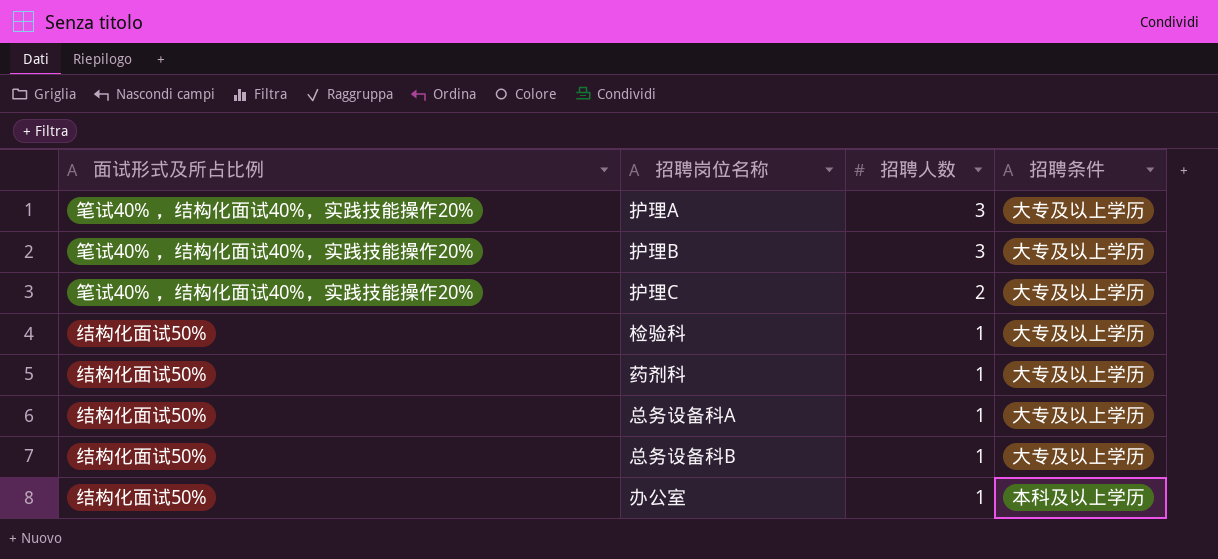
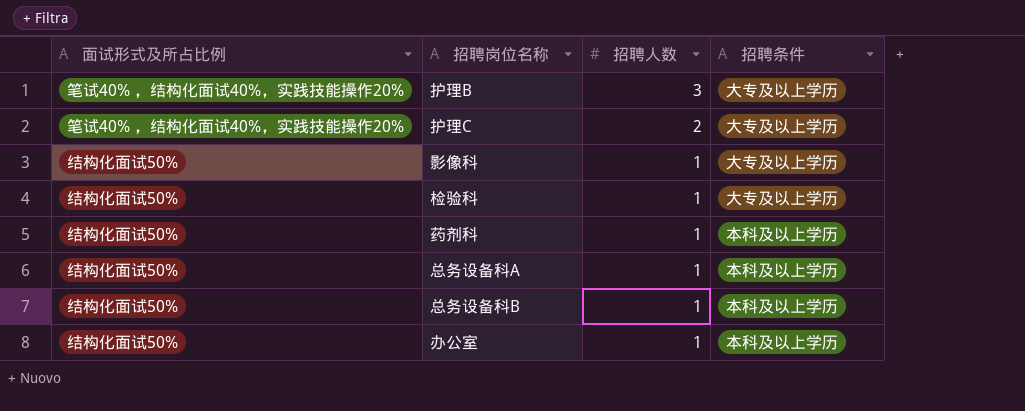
row 护理A: 笔试40% ，结构化面试40%，实践技能操作20% | 3 | 大专及以上学历 -> none
row 影像科: none -> 结构化面试50% | 1 | 大专及以上学历
药剂科 | 招聘条件: 大专及以上学历 -> 本科及以上学历
总务设备科A | 招聘条件: 大专及以上学历 -> 本科及以上学历
总务设备科B | 招聘条件: 大专及以上学历 -> 本科及以上学历

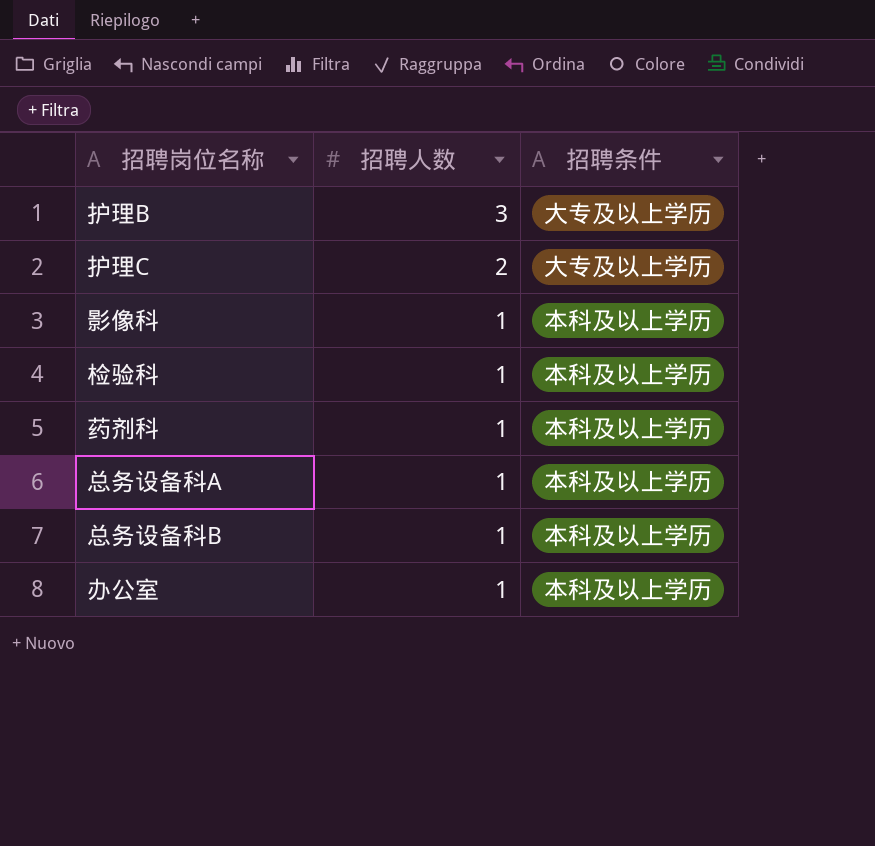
column 面试形式及所占比例 | position: 1 -> none
影像科 | 招聘条件: 大专及以上学历 -> 本科及以上学历
检验科 | 招聘条件: 大专及以上学历 -> 本科及以上学历

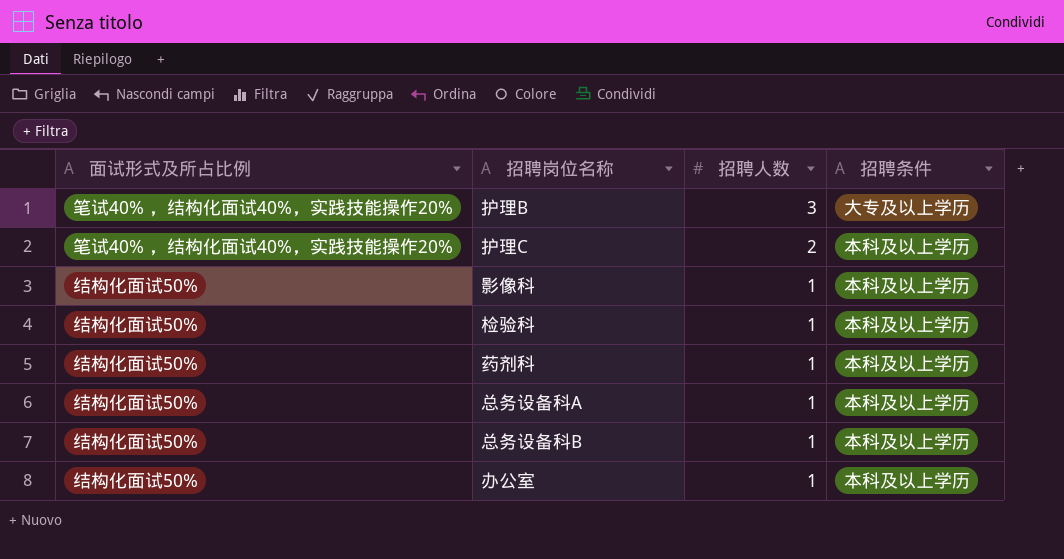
column 面试形式及所占比例 | position: none -> 1
护理C | 招聘条件: 大专及以上学历 -> 本科及以上学历

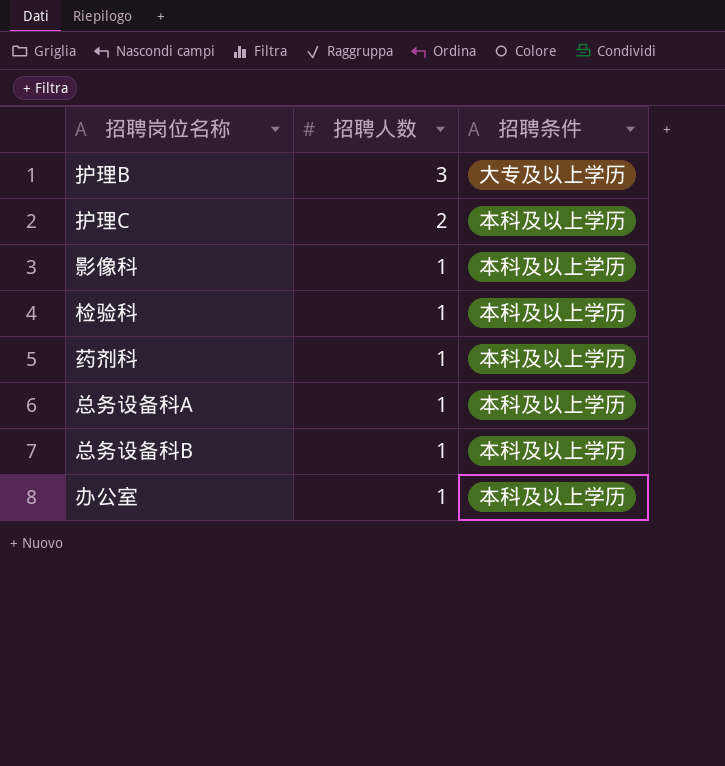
column 面试形式及所占比例 | position: 1 -> none

